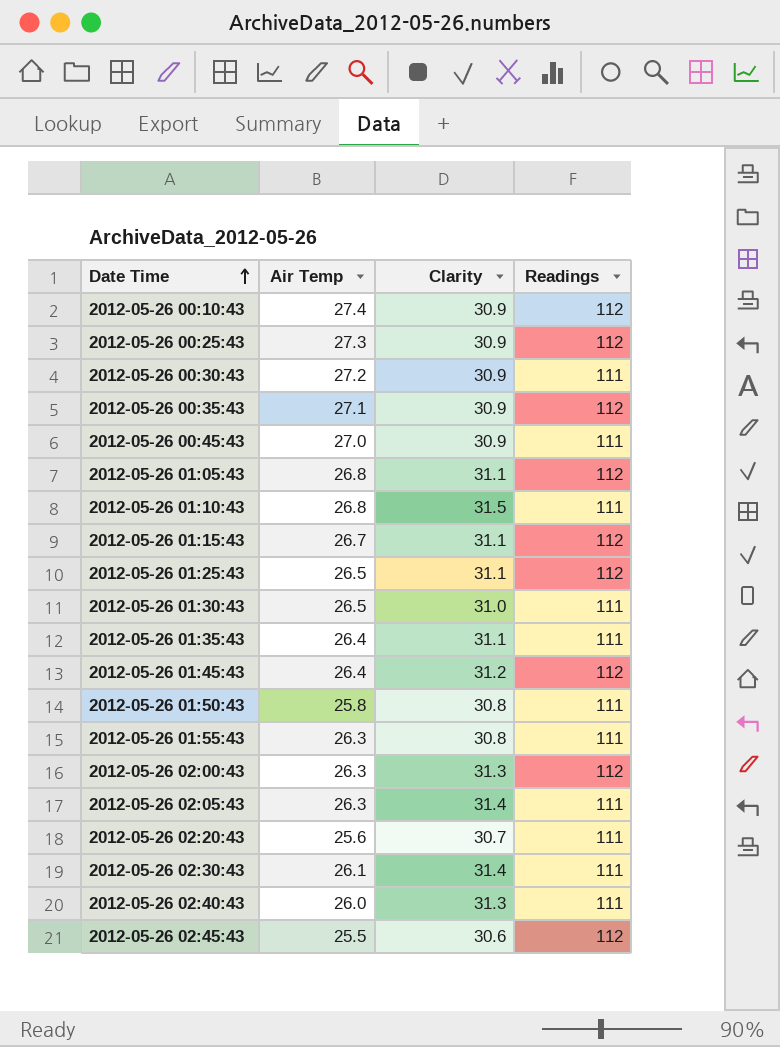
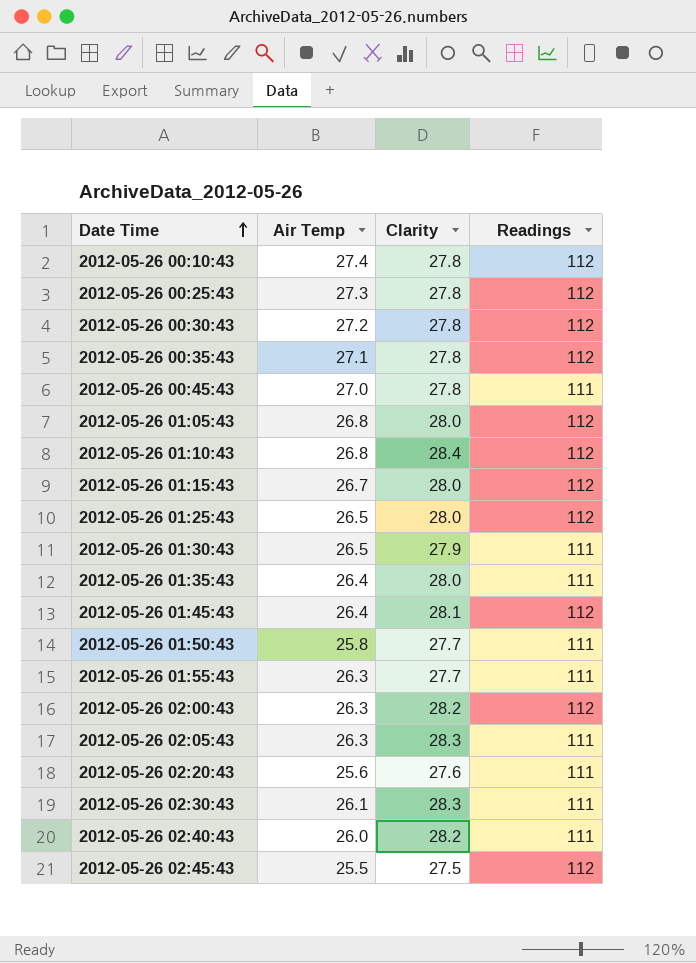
2012-05-26 00:10:43 | Clarity: 30.9 -> 27.8
2012-05-26 00:25:43 | Clarity: 30.9 -> 27.8
2012-05-26 00:30:43 | Clarity: 30.9 -> 27.8
2012-05-26 00:30:43 | Readings: 111 -> 112
2012-05-26 00:35:43 | Clarity: 30.9 -> 27.8
2012-05-26 00:45:43 | Clarity: 30.9 -> 27.8
2012-05-26 01:05:43 | Clarity: 31.1 -> 28.0
2012-05-26 01:10:43 | Clarity: 31.5 -> 28.4
2012-05-26 01:10:43 | Readings: 111 -> 112
2012-05-26 01:15:43 | Clarity: 31.1 -> 28.0
2012-05-26 01:25:43 | Clarity: 31.1 -> 28.0
2012-05-26 01:30:43 | Clarity: 31.0 -> 27.9
2012-05-26 01:35:43 | Clarity: 31.1 -> 28.0
2012-05-26 01:45:43 | Clarity: 31.2 -> 28.1
2012-05-26 01:50:43 | Clarity: 30.8 -> 27.7
2012-05-26 01:55:43 | Clarity: 30.8 -> 27.7
2012-05-26 02:00:43 | Clarity: 31.3 -> 28.2
2012-05-26 02:05:43 | Clarity: 31.4 -> 28.3
2012-05-26 02:20:43 | Clarity: 30.7 -> 27.6
2012-05-26 02:30:43 | Clarity: 31.4 -> 28.3
2012-05-26 02:40:43 | Clarity: 31.3 -> 28.2
2012-05-26 02:45:43 | Clarity: 30.6 -> 27.5

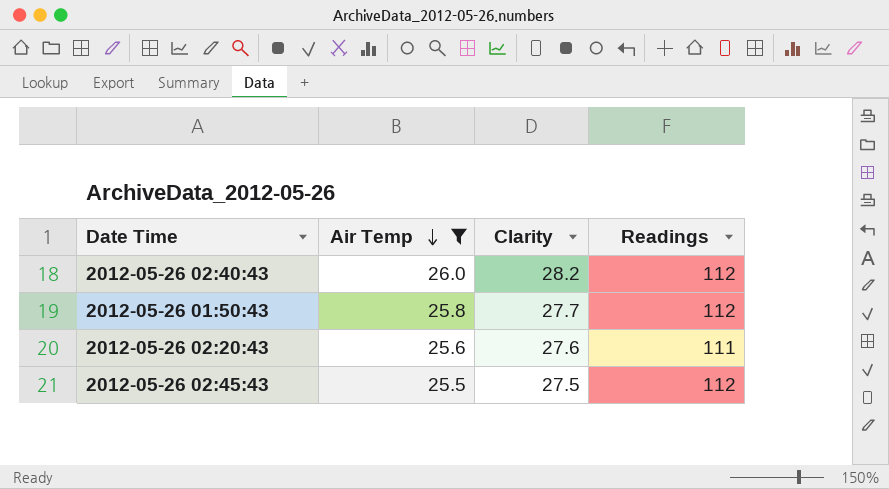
filter: none -> Air Temp <= 26.0
row order: Date Time ascending -> Air Temp descending
2012-05-26 02:40:43 | Readings: 111 -> 112
2012-05-26 01:50:43 | Readings: 111 -> 112

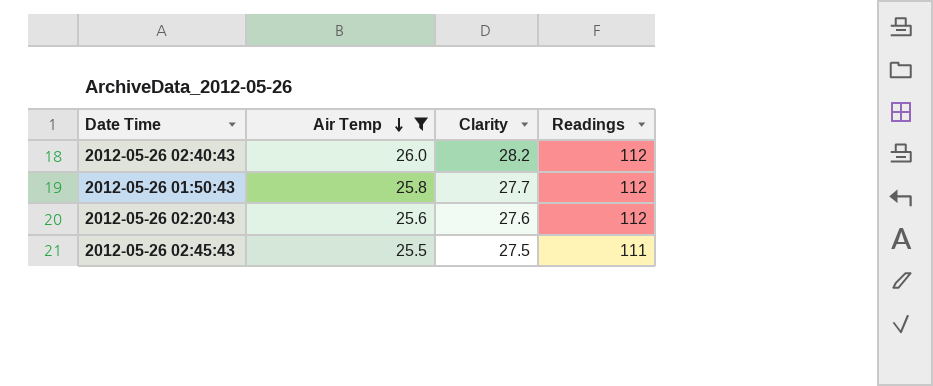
2012-05-26 02:20:43 | Readings: 111 -> 112
2012-05-26 02:45:43 | Readings: 112 -> 111

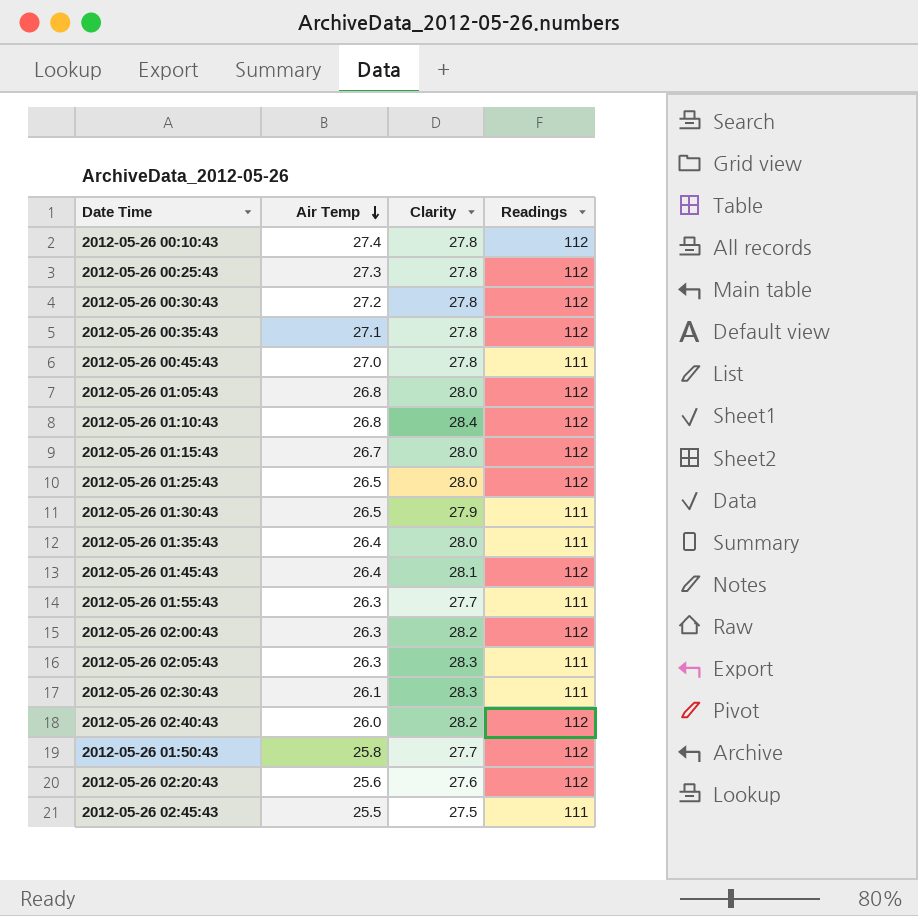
filter: Air Temp <= 26.0 -> none

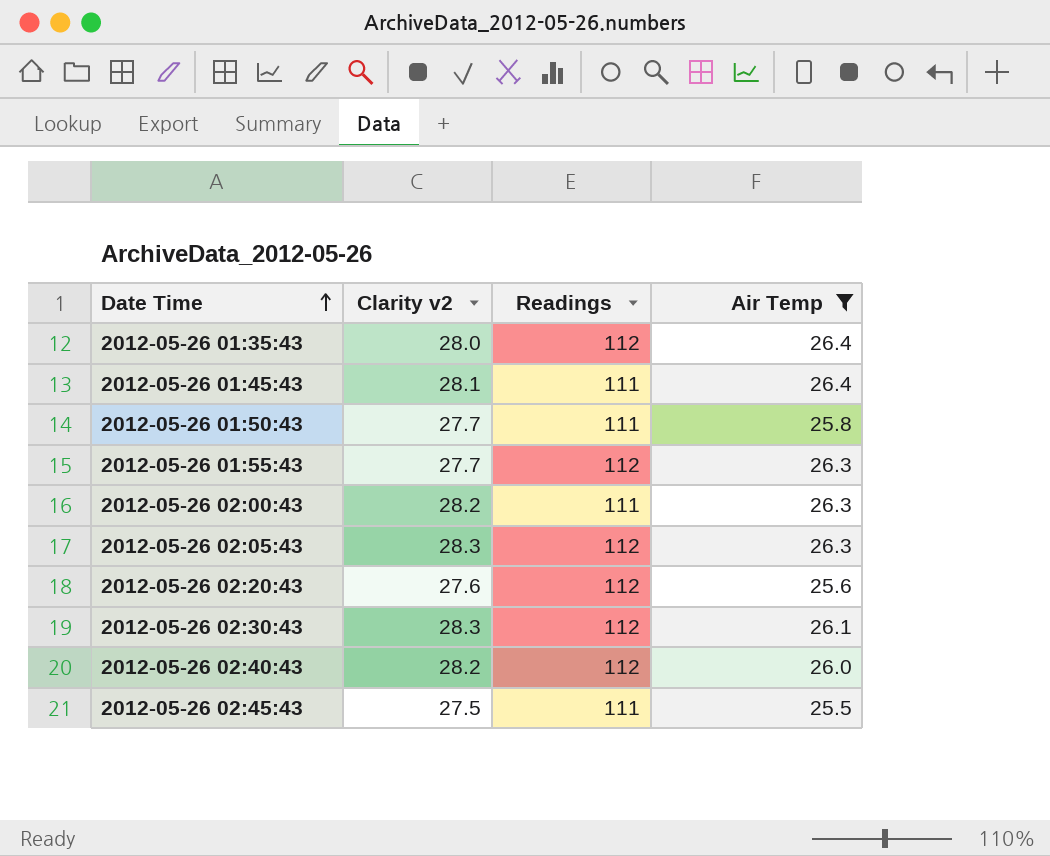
filter: none -> Air Temp <= 26.4
row order: Air Temp descending -> Date Time ascending
column name: Clarity -> Clarity v2
column Air Temp | position: 2 -> 4
2012-05-26 01:35:43 | Readings: 111 -> 112
2012-05-26 01:45:43 | Readings: 112 -> 111
2012-05-26 01:50:43 | Readings: 112 -> 111
2012-05-26 01:55:43 | Readings: 111 -> 112
2012-05-26 02:00:43 | Readings: 112 -> 111
2012-05-26 02:05:43 | Readings: 111 -> 112
2012-05-26 02:30:43 | Readings: 111 -> 112

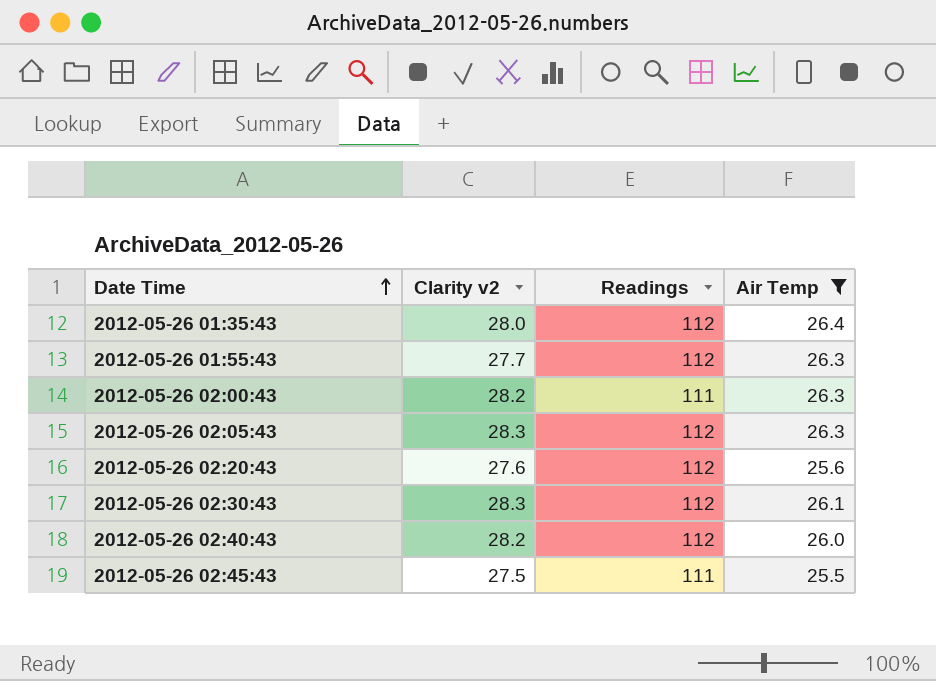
row 2012-05-26 01:45:43: 28.1 | 111 | 26.4 -> none
row 2012-05-26 01:50:43: 27.7 | 111 | 25.8 -> none

